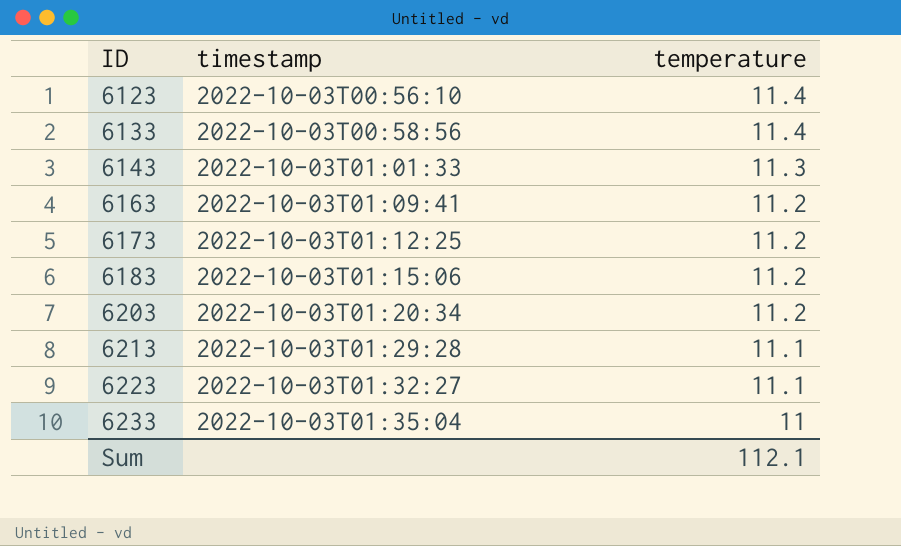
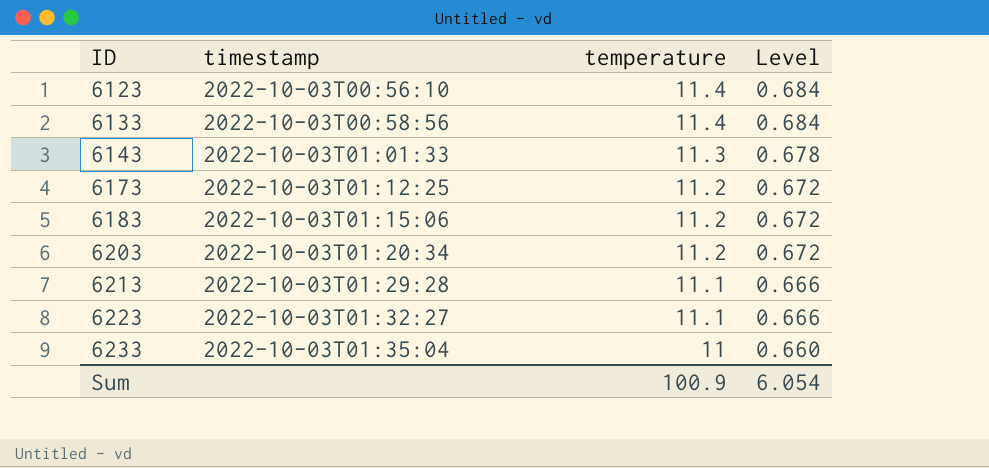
column Level | formula: none -> [temperature] * 0.06
row 6163: 2022-10-03T01:09:41 | 11.2 -> none
Sum | temperature: 112.1 -> 100.9

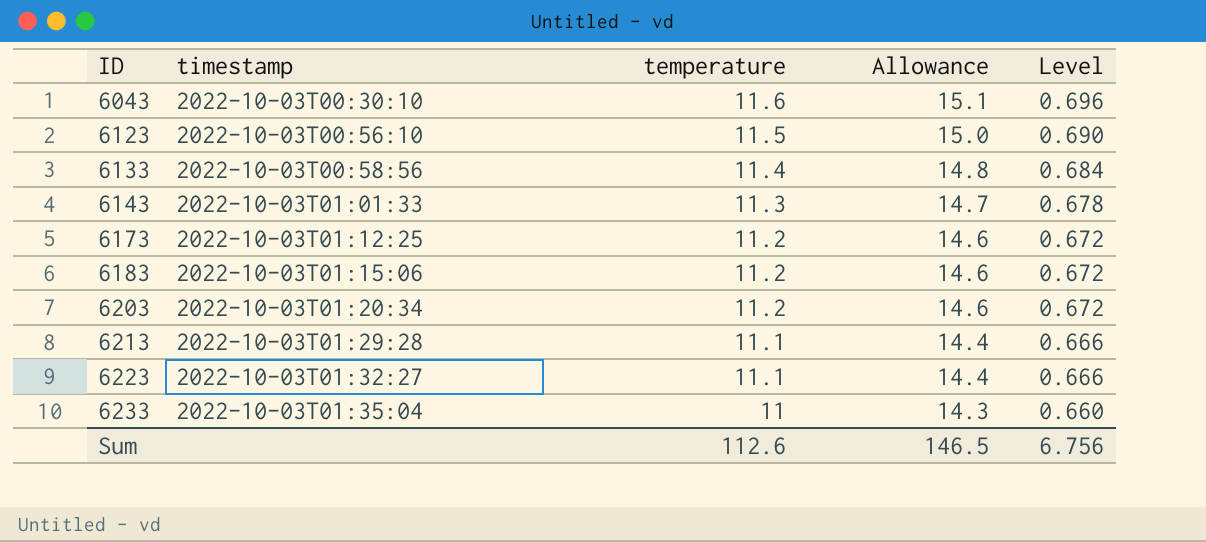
column Allowance | formula: none -> [temperature] * 1.3
row 6043: none -> 2022-10-03T00:30:10 | 11.6 | 15.1 | 0.696
6123 | temperature: 11.4 -> 11.5
6123 | Level: 0.684 -> 0.690
Sum | temperature: 100.9 -> 112.6
Sum | Level: 6.054 -> 6.756

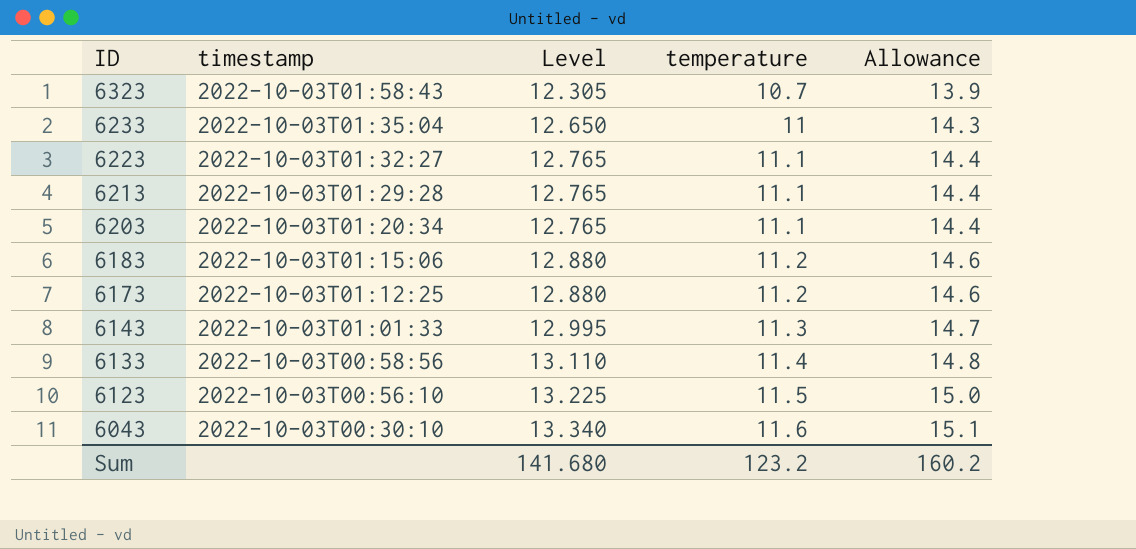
row order: ID ascending -> ID descending
column Level | formula: [temperature] * 0.06 -> [temperature] * 1.15
column Level | position: 5 -> 3
row 6323: none -> 2022-10-03T01:58:43 | 12.305 | 10.7 | 13.9
6203 | temperature: 11.2 -> 11.1
6203 | Allowance: 14.6 -> 14.4
Sum | Level: 6.756 -> 141.680
Sum | temperature: 112.6 -> 123.2
Sum | Allowance: 146.5 -> 160.2

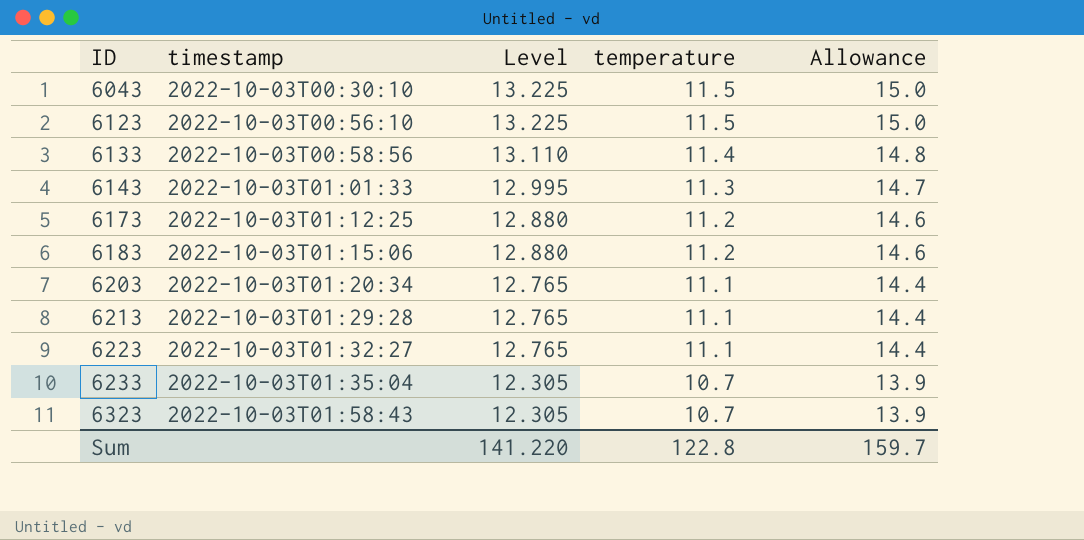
row order: ID descending -> ID ascending
6043 | Level: 13.340 -> 13.225
6043 | temperature: 11.6 -> 11.5
6043 | Allowance: 15.1 -> 15.0
6233 | Level: 12.650 -> 12.305
6233 | temperature: 11 -> 10.7
6233 | Allowance: 14.3 -> 13.9
Sum | Level: 141.680 -> 141.220
Sum | temperature: 123.2 -> 122.8
Sum | Allowance: 160.2 -> 159.7

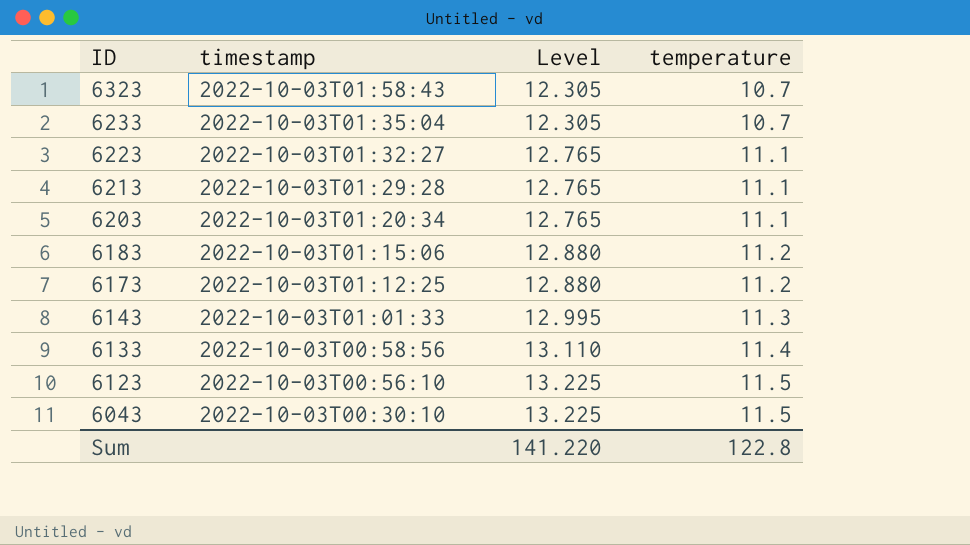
row order: ID ascending -> ID descending
column Allowance | formula: [temperature] * 1.3 -> none

